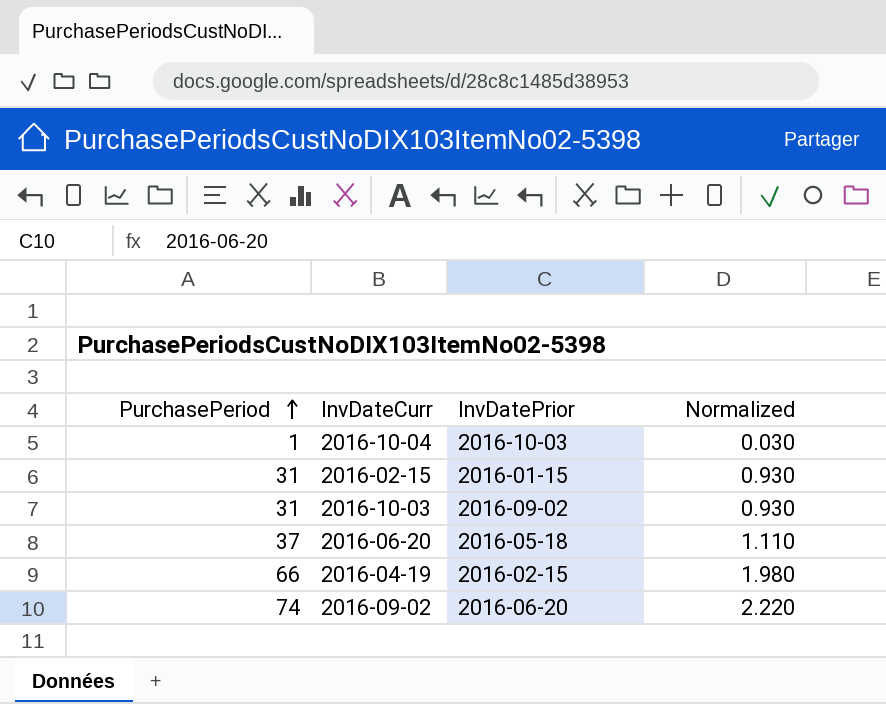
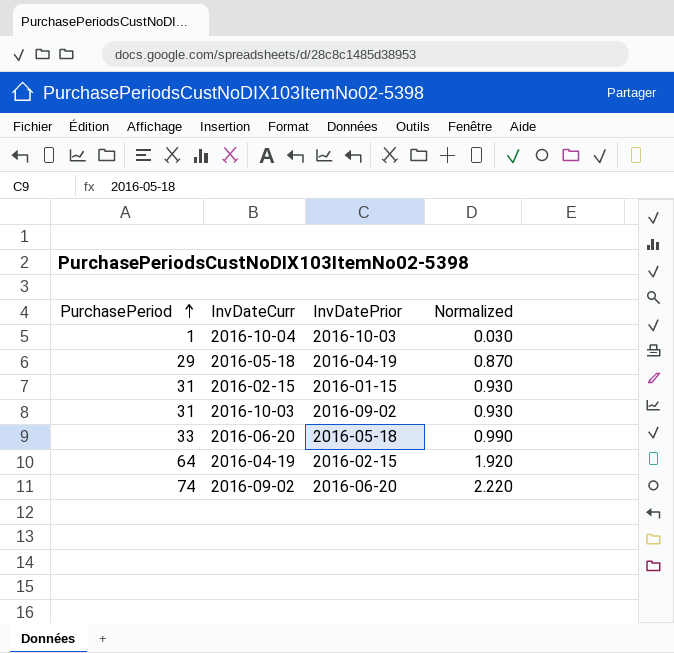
row 2016-05-18: none -> 29 | 2016-04-19 | 0.870
2016-06-20 | PurchasePeriod: 37 -> 33
2016-06-20 | Normalized: 1.110 -> 0.990
2016-04-19 | PurchasePeriod: 66 -> 64
2016-04-19 | Normalized: 1.980 -> 1.920

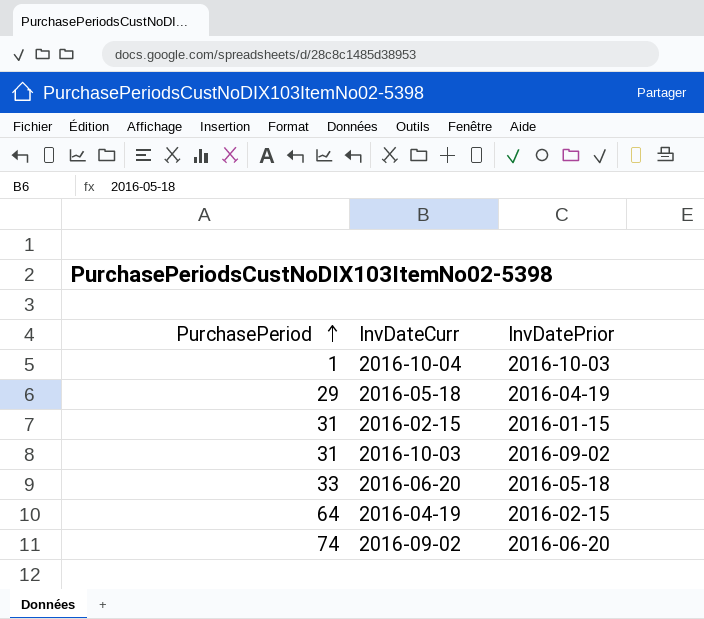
column Normalized | formula: [PurchasePeriod] * 0.03 -> none

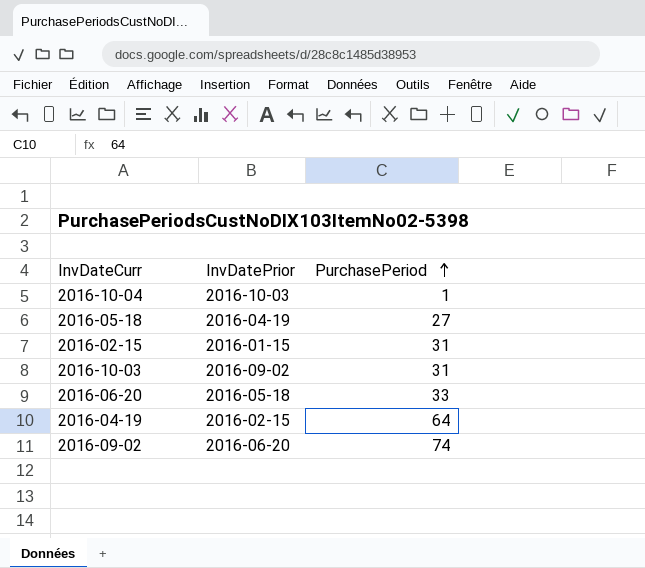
column PurchasePeriod | position: 1 -> 3
2016-05-18 | PurchasePeriod: 29 -> 27

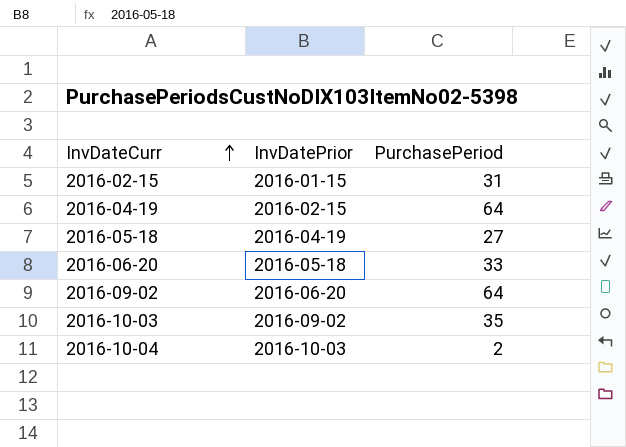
row order: PurchasePeriod ascending -> InvDateCurr ascending
2016-09-02 | PurchasePeriod: 74 -> 64
2016-10-03 | PurchasePeriod: 31 -> 35
2016-10-04 | PurchasePeriod: 1 -> 2

